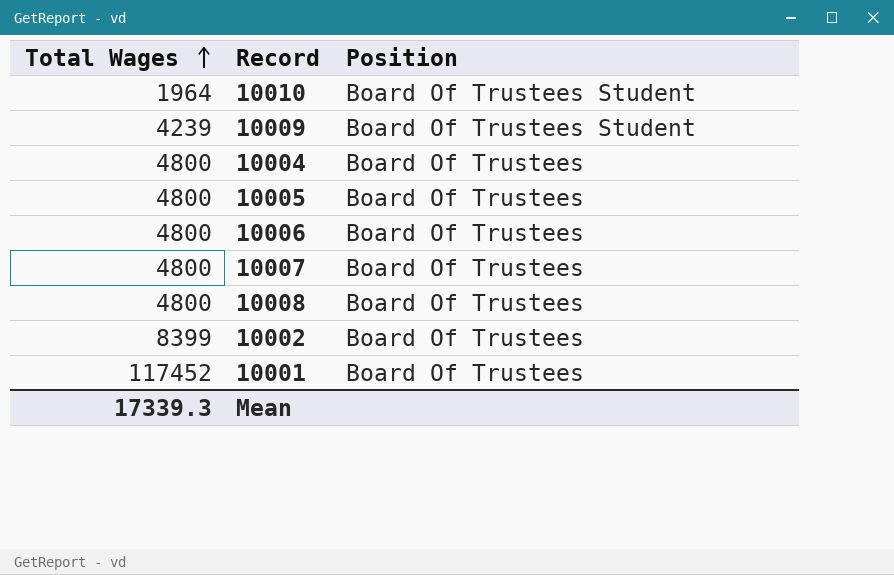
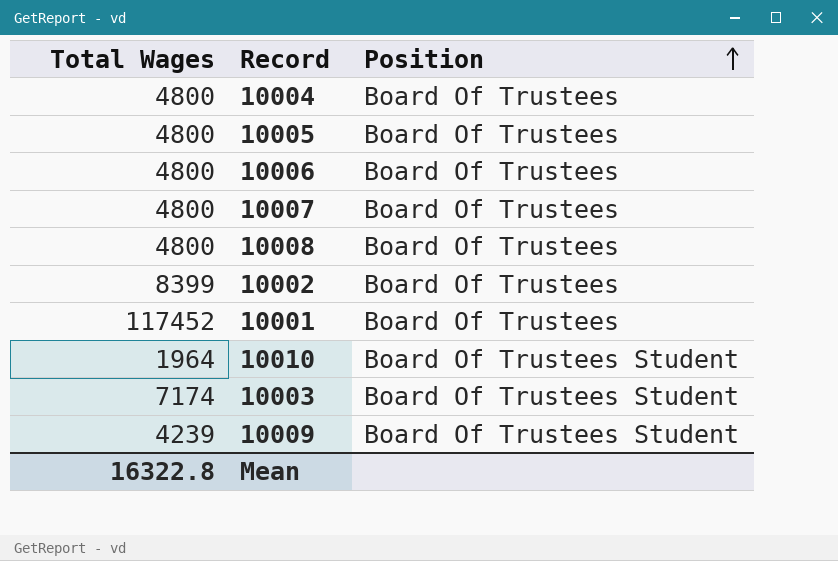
row order: Total Wages ascending -> Position ascending
row 10003: none -> 7174 | Board Of Trustees Student
Mean | Total Wages: 17339.3 -> 16322.8

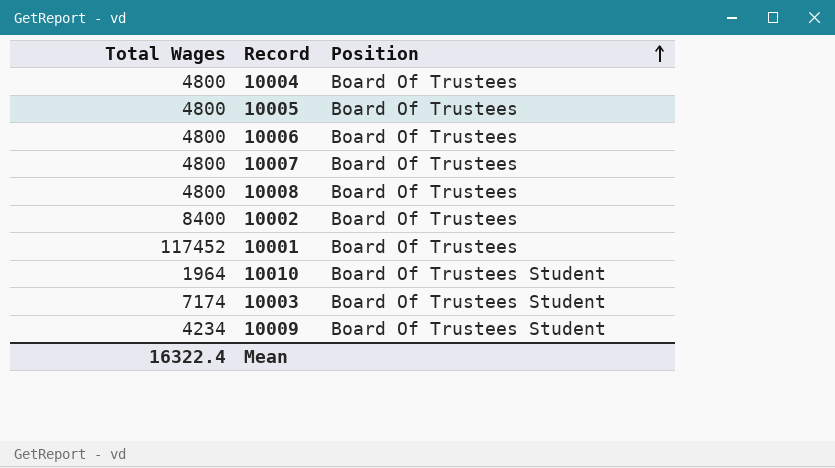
10002 | Total Wages: 8399 -> 8400
10009 | Total Wages: 4239 -> 4234
Mean | Total Wages: 16322.8 -> 16322.4

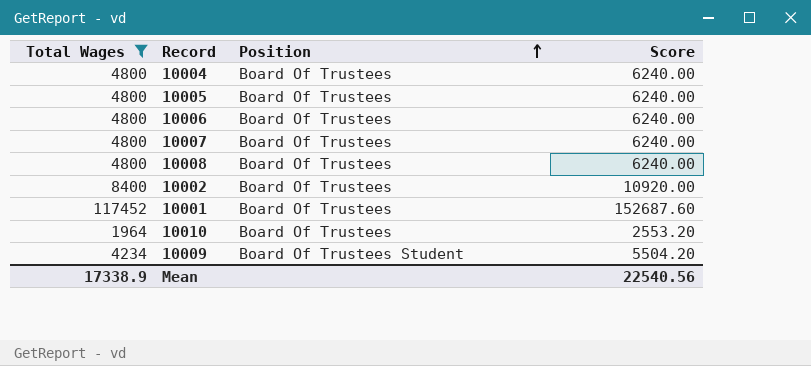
filter: none -> Total Wages != 7174
column Score | formula: none -> [Total Wages] * 1.3
10010 | Position: Board Of Trustees Student -> Board Of Trustees
Mean | Total Wages: 16322.4 -> 17338.9

